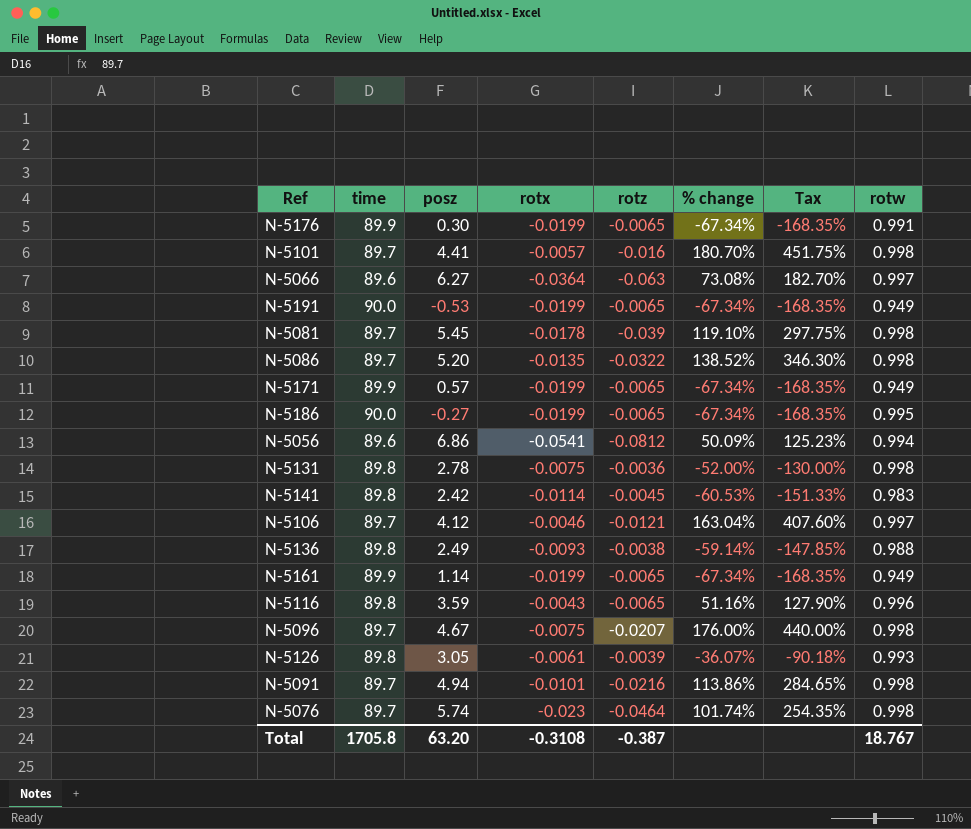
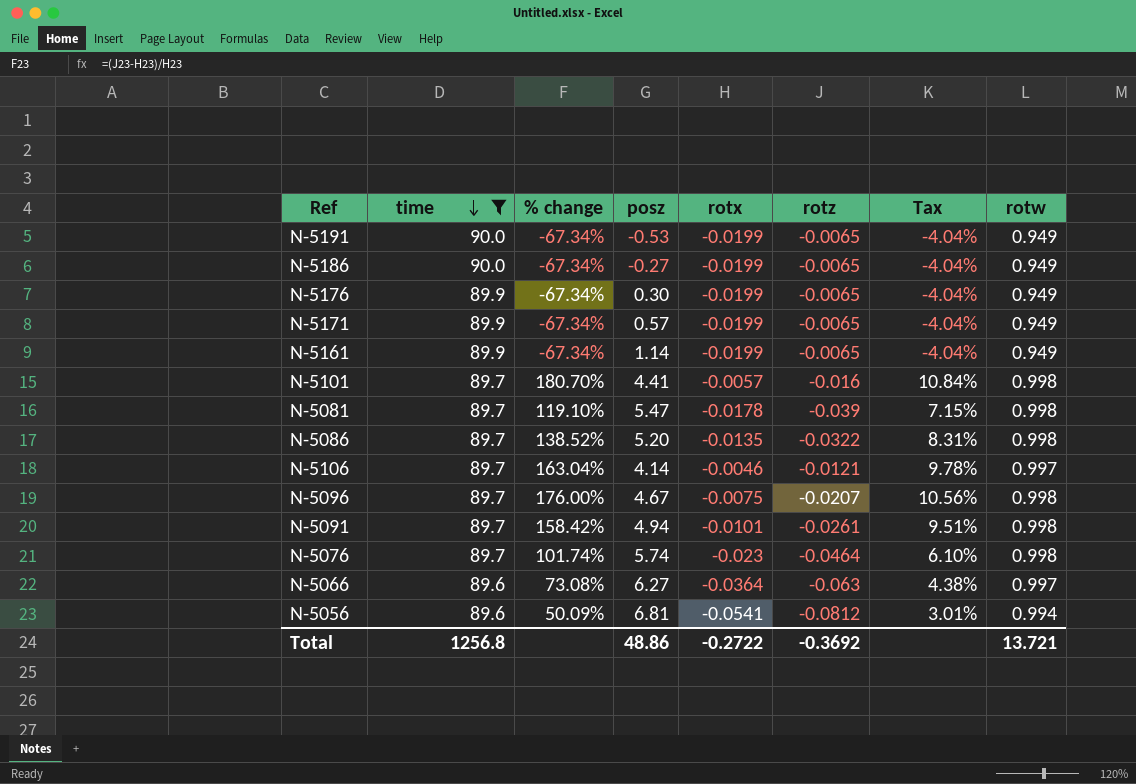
filter: none -> time != 89.8
row order: none -> time descending
column % change | position: 6 -> 3
column Tax | formula: [% change] * 2.5 -> [% change] * 0.06
N-5186 | rotw: 0.995 -> 0.949
N-5176 | rotw: 0.991 -> 0.949
N-5081 | posz: 5.45 -> 5.47
N-5106 | posz: 4.12 -> 4.14
N-5091 | % change: 113.86% -> 158.42%
N-5091 | rotz: -0.0216 -> -0.0261
N-5056 | posz: 6.86 -> 6.81
Total | time: 1705.8 -> 1256.8
Total | posz: 63.20 -> 48.86
Total | rotx: -0.3108 -> -0.2722
Total | rotz: -0.387 -> -0.3692
Total | rotw: 18.767 -> 13.721

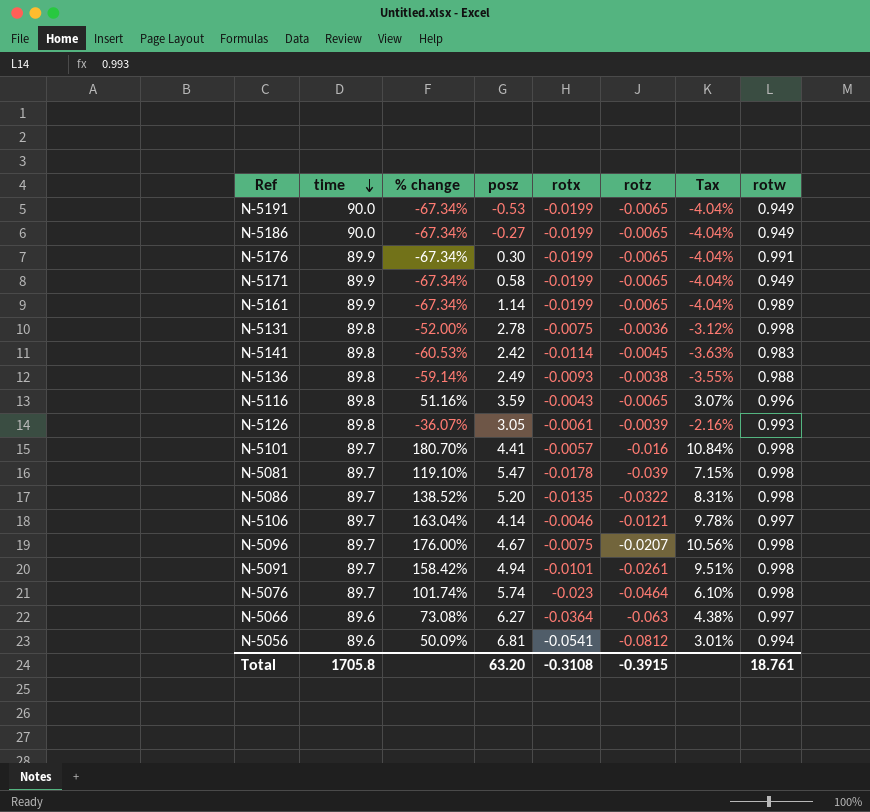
filter: time != 89.8 -> none
N-5176 | rotw: 0.949 -> 0.991
N-5171 | posz: 0.57 -> 0.58
N-5161 | rotw: 0.949 -> 0.989
Total | time: 1256.8 -> 1705.8
Total | posz: 48.86 -> 63.20
Total | rotx: -0.2722 -> -0.3108
Total | rotz: -0.3692 -> -0.3915
Total | rotw: 13.721 -> 18.761

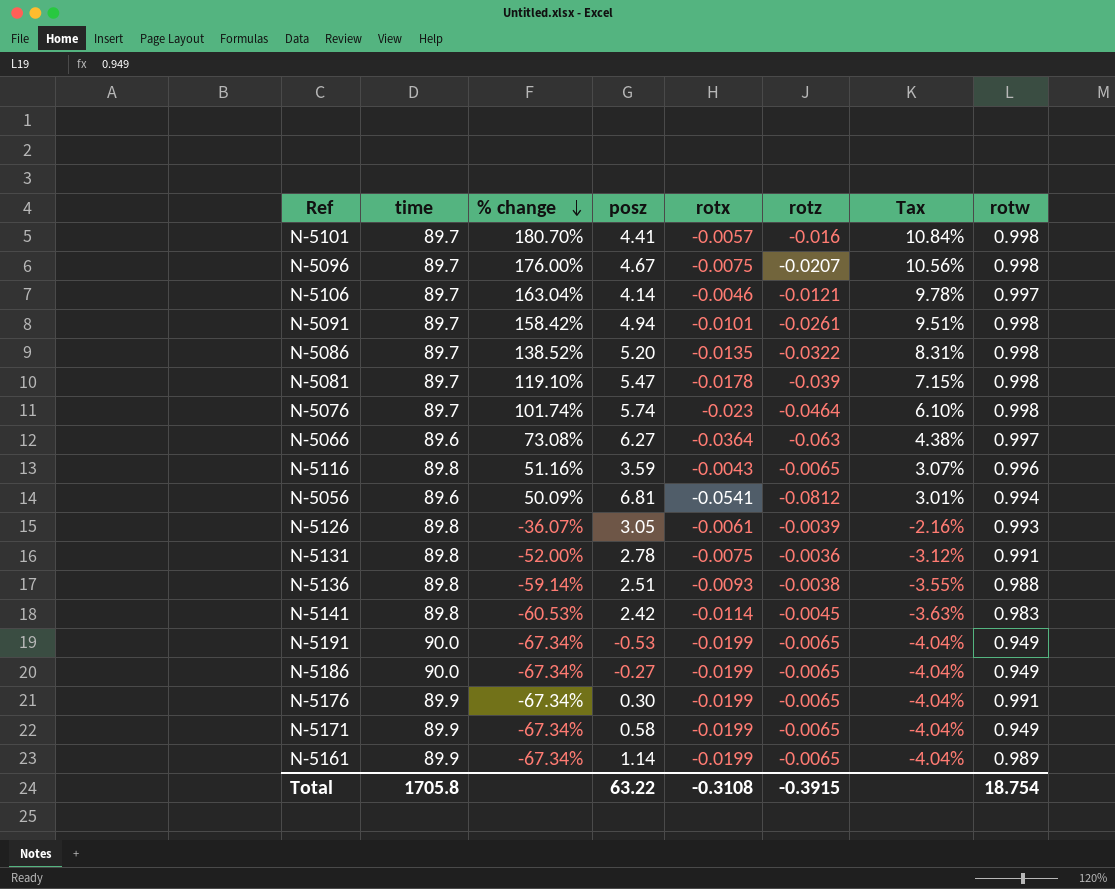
row order: time descending -> % change descending
N-5131 | rotw: 0.998 -> 0.991
N-5136 | posz: 2.49 -> 2.51
Total | posz: 63.20 -> 63.22
Total | rotw: 18.761 -> 18.754

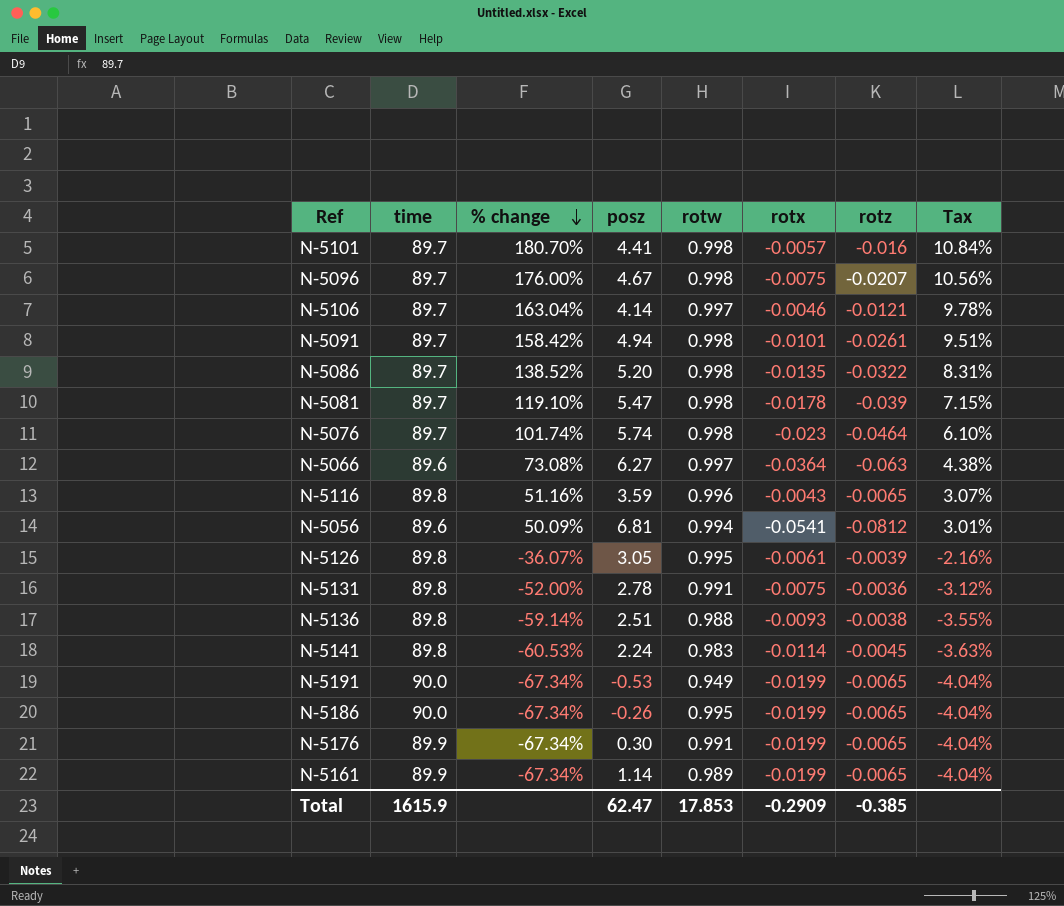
column rotw | position: 8 -> 5
row N-5171: 89.9 | -67.34% | 0.58 | -0.0199 | -0.0065 | -4.04% | 0.949 -> none
N-5126 | rotw: 0.993 -> 0.995
N-5141 | posz: 2.42 -> 2.24
N-5186 | posz: -0.27 -> -0.26
N-5186 | rotw: 0.949 -> 0.995
Total | time: 1705.8 -> 1615.9
Total | posz: 63.22 -> 62.47
Total | rotw: 18.754 -> 17.853
Total | rotx: -0.3108 -> -0.2909
Total | rotz: -0.3915 -> -0.385

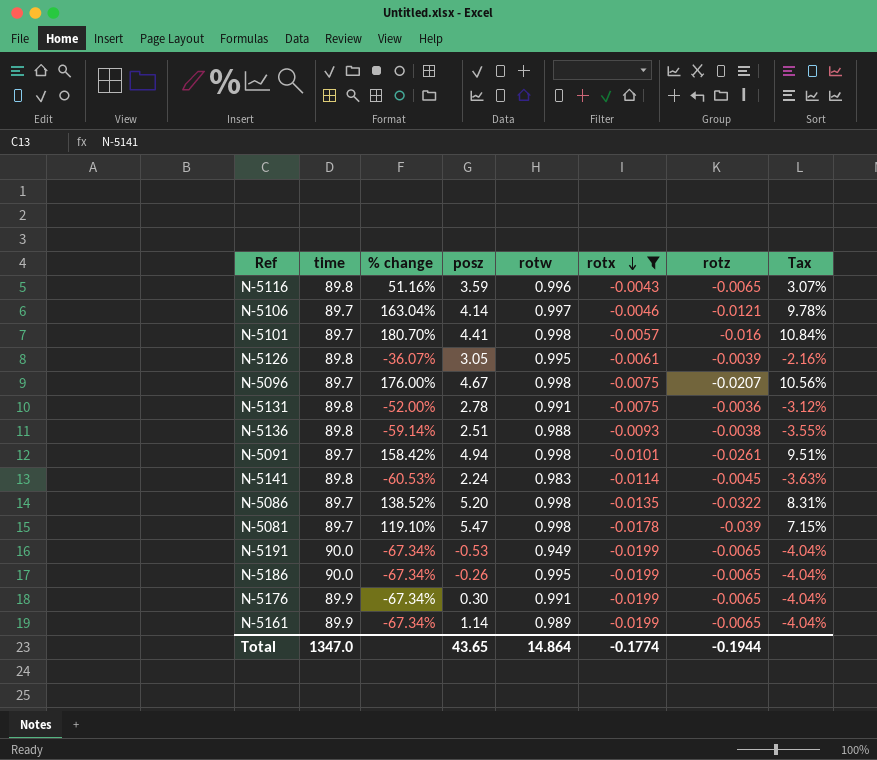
filter: none -> rotx >= -0.0199
row order: % change descending -> rotx descending
Total | time: 1615.9 -> 1347.0
Total | posz: 62.47 -> 43.65
Total | rotw: 17.853 -> 14.864
Total | rotx: -0.2909 -> -0.1774
Total | rotz: -0.385 -> -0.1944

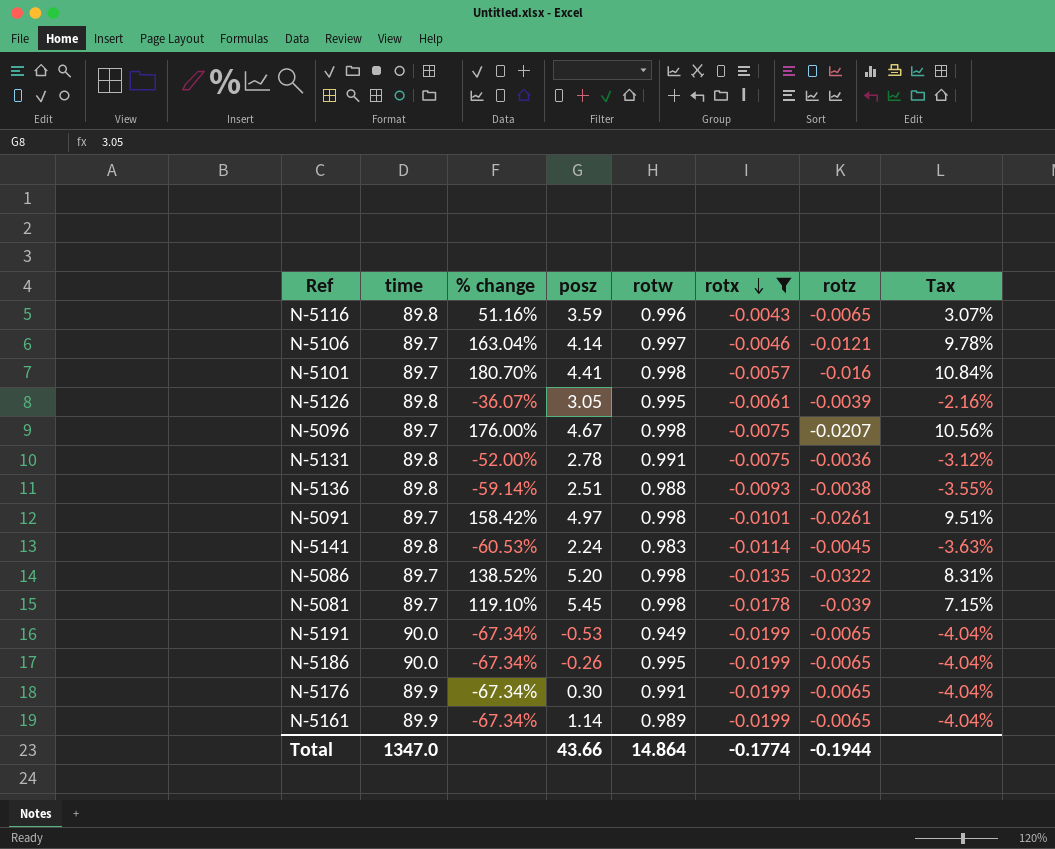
N-5091 | posz: 4.94 -> 4.97
N-5081 | posz: 5.47 -> 5.45
Total | posz: 43.65 -> 43.66

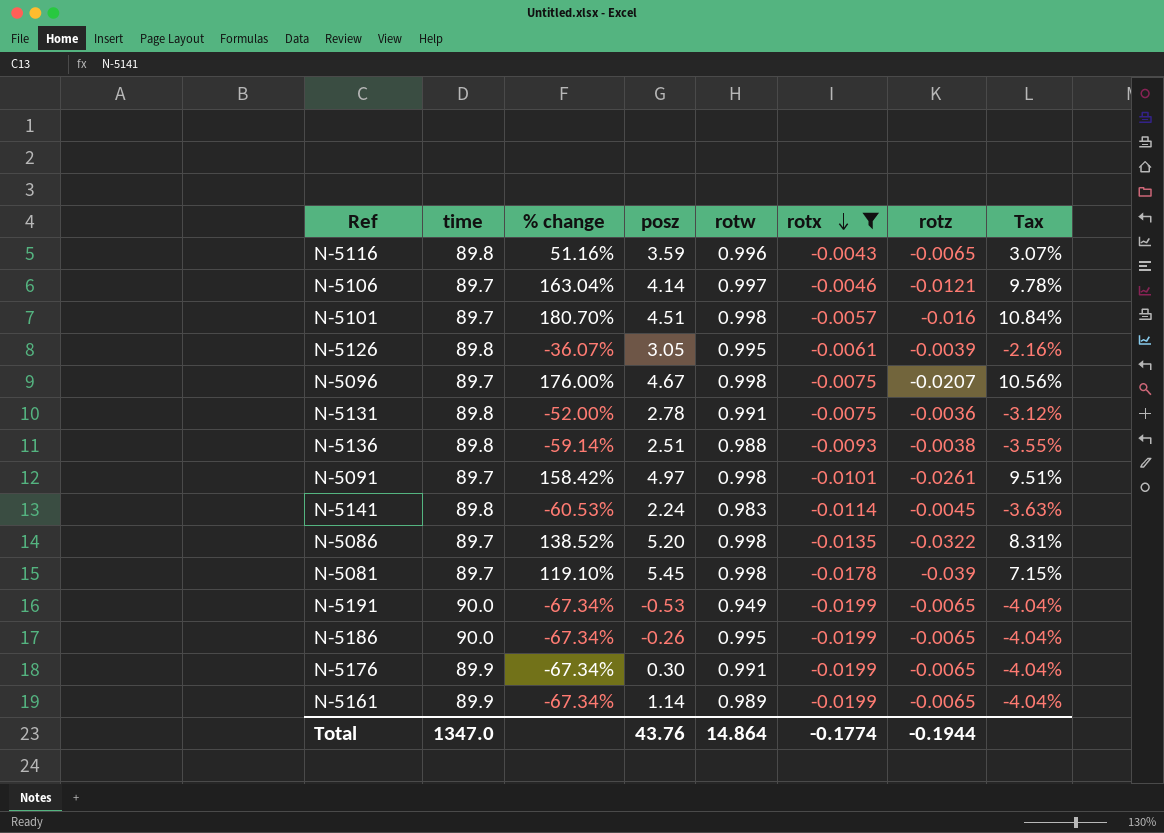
N-5101 | posz: 4.41 -> 4.51
Total | posz: 43.66 -> 43.76

